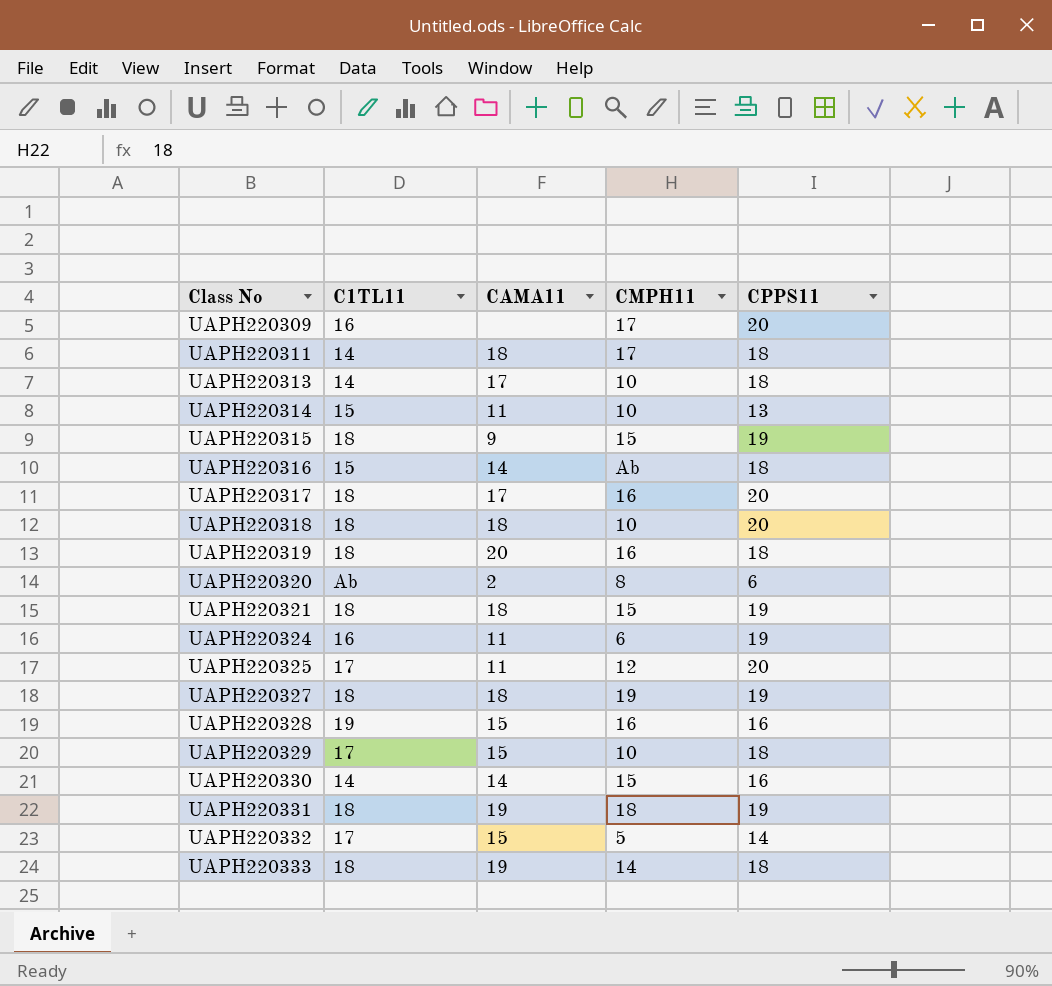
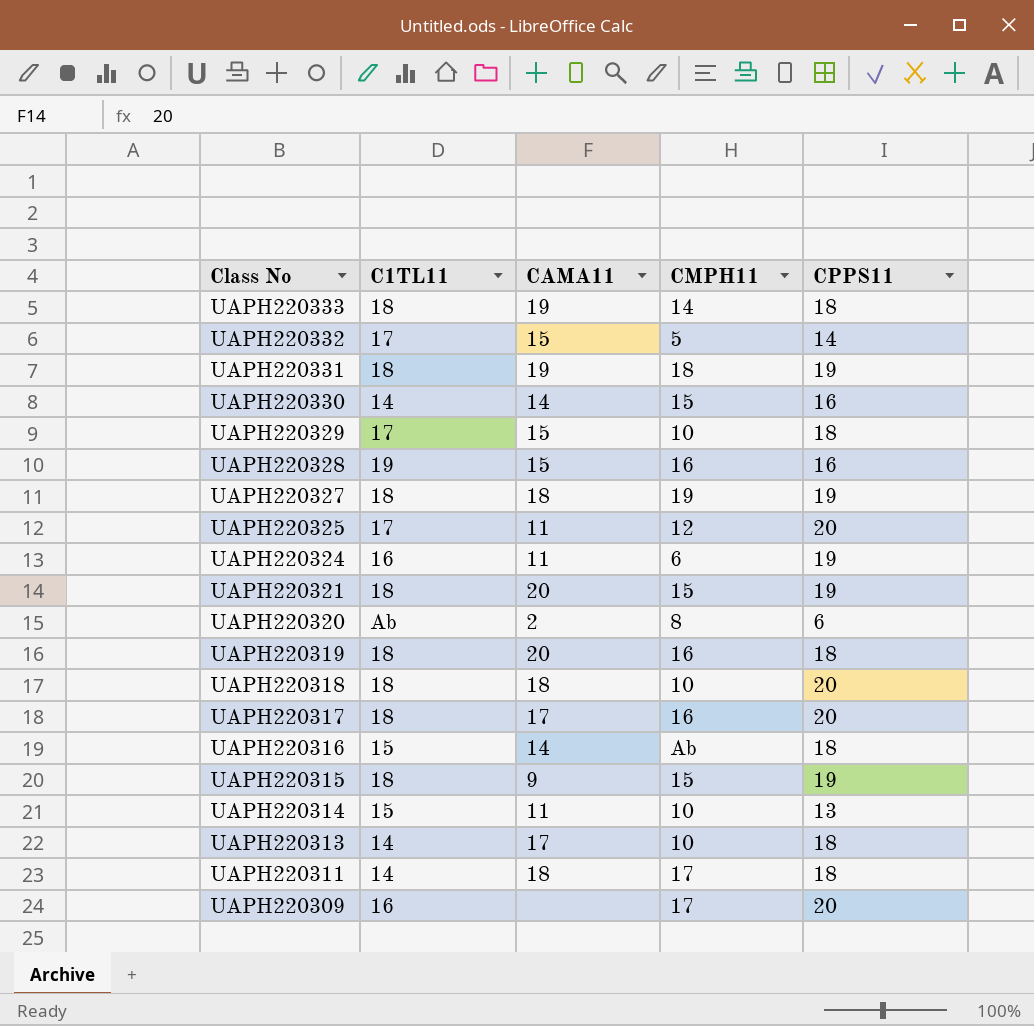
row order: Class No ascending -> Class No descending
UAPH220321 | CAMA11: 18 -> 20

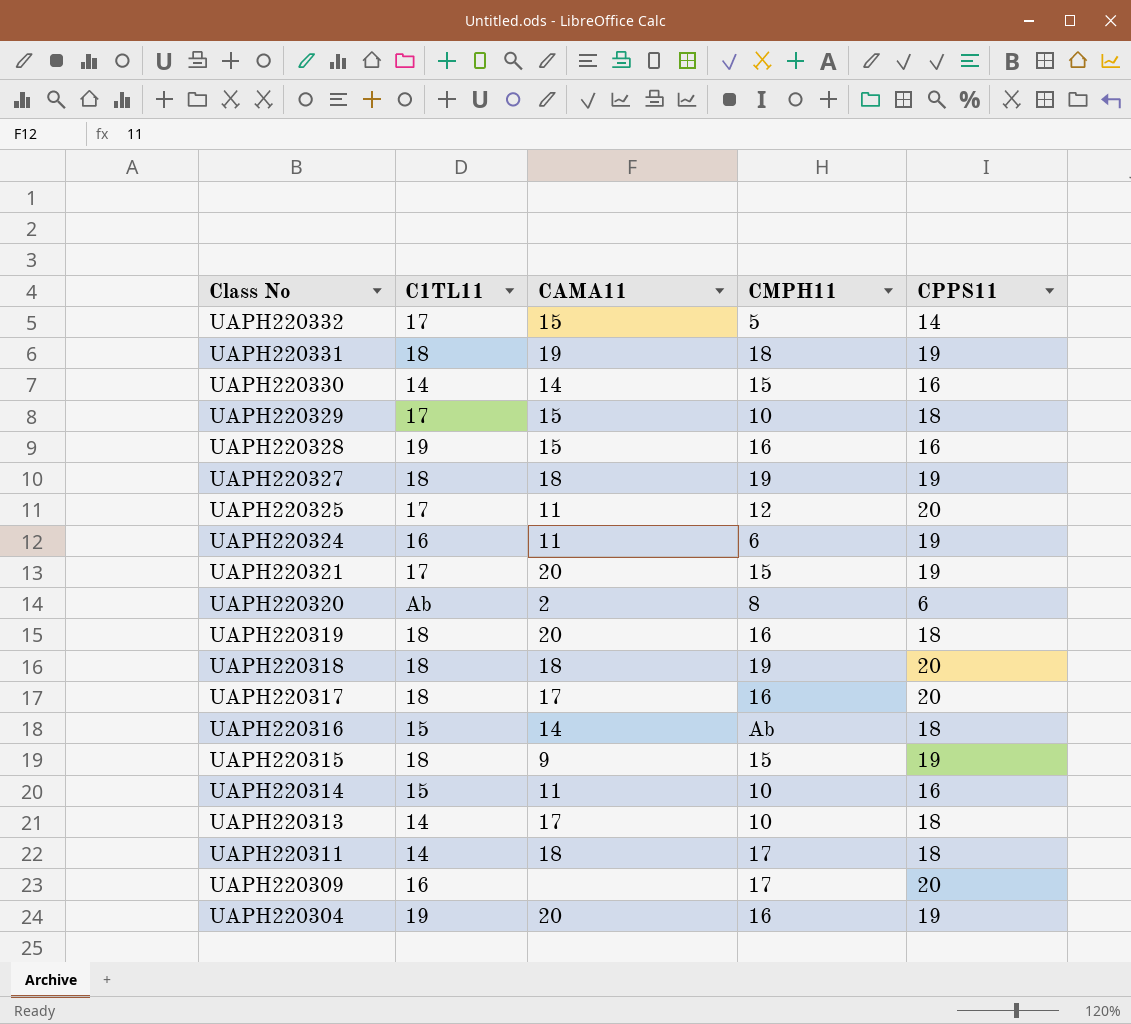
row UAPH220333: 18 | 19 | 14 | 18 -> none
UAPH220321 | C1TL11: 18 -> 17
UAPH220318 | CMPH11: 10 -> 19
UAPH220314 | CPPS11: 13 -> 16
row UAPH220304: none -> 19 | 20 | 16 | 19

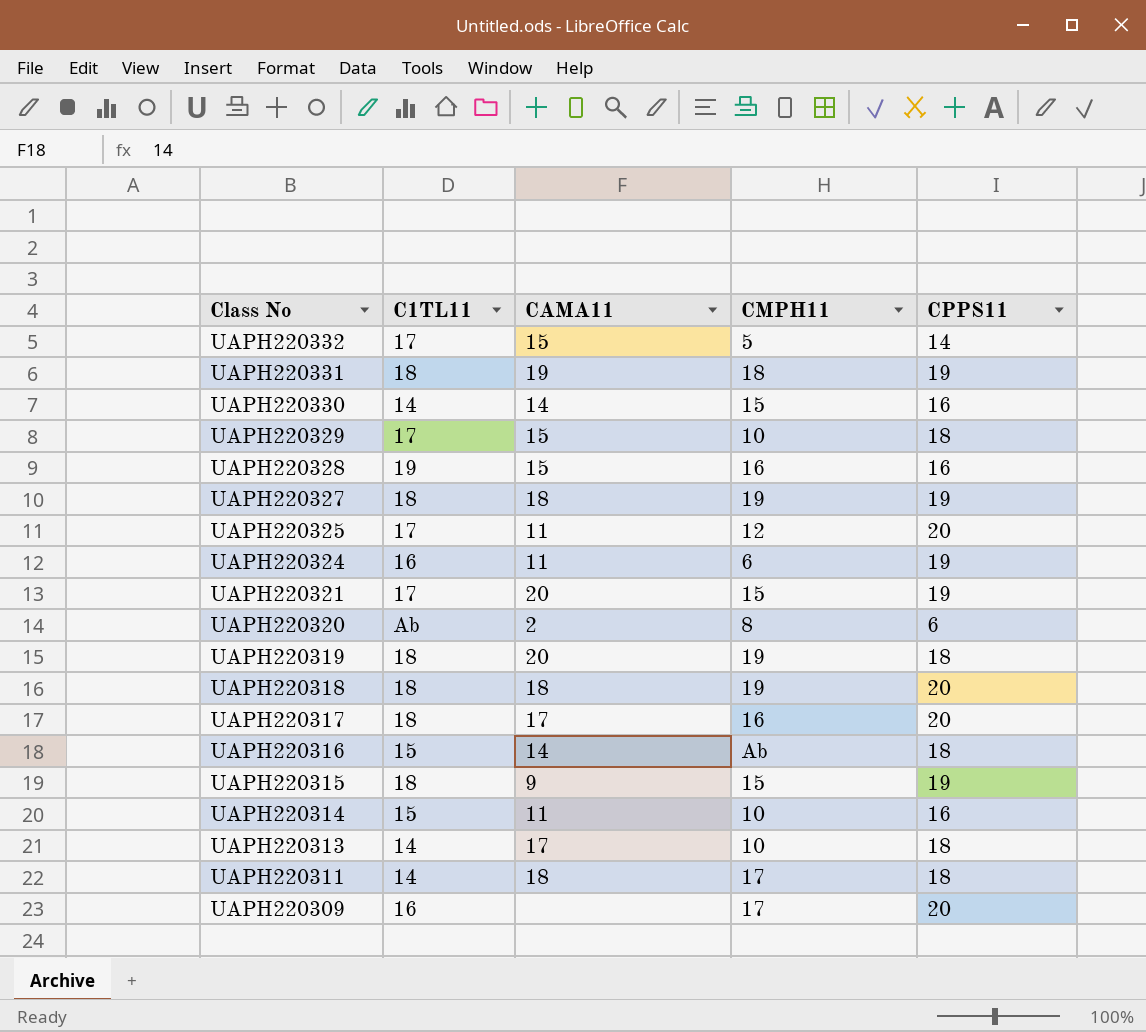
row UAPH220304: 19 | 20 | 16 | 19 -> none
UAPH220319 | CMPH11: 16 -> 19

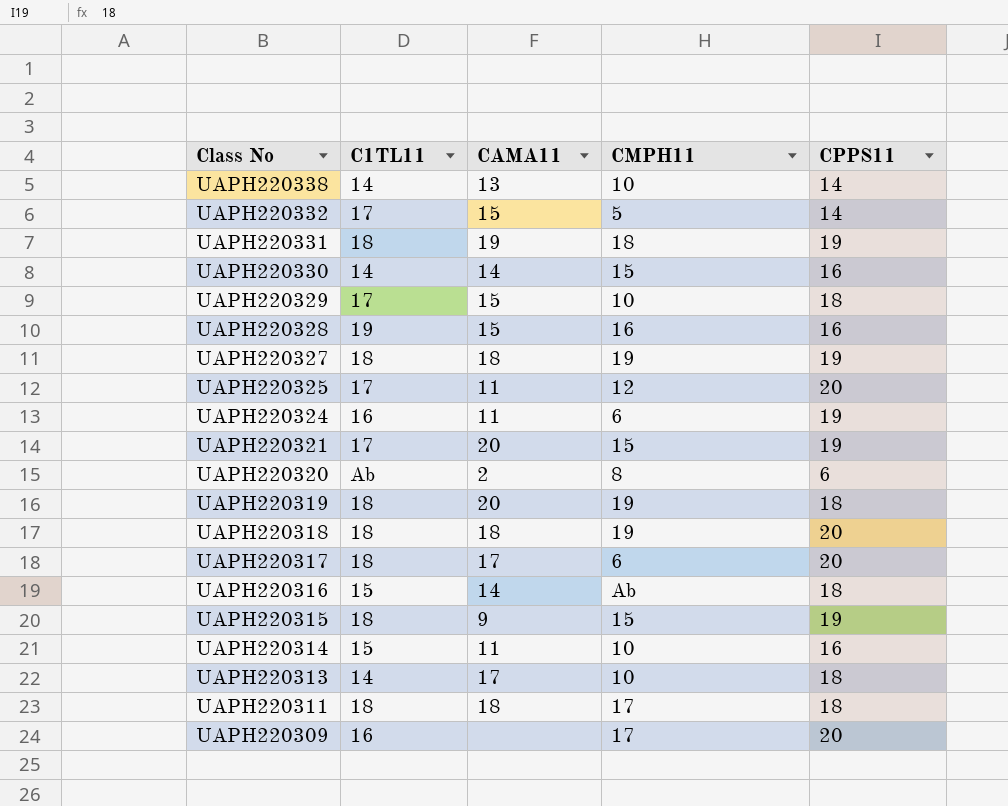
row UAPH220338: none -> 14 | 13 | 10 | 14
UAPH220317 | CMPH11: 16 -> 6
UAPH220311 | C1TL11: 14 -> 18

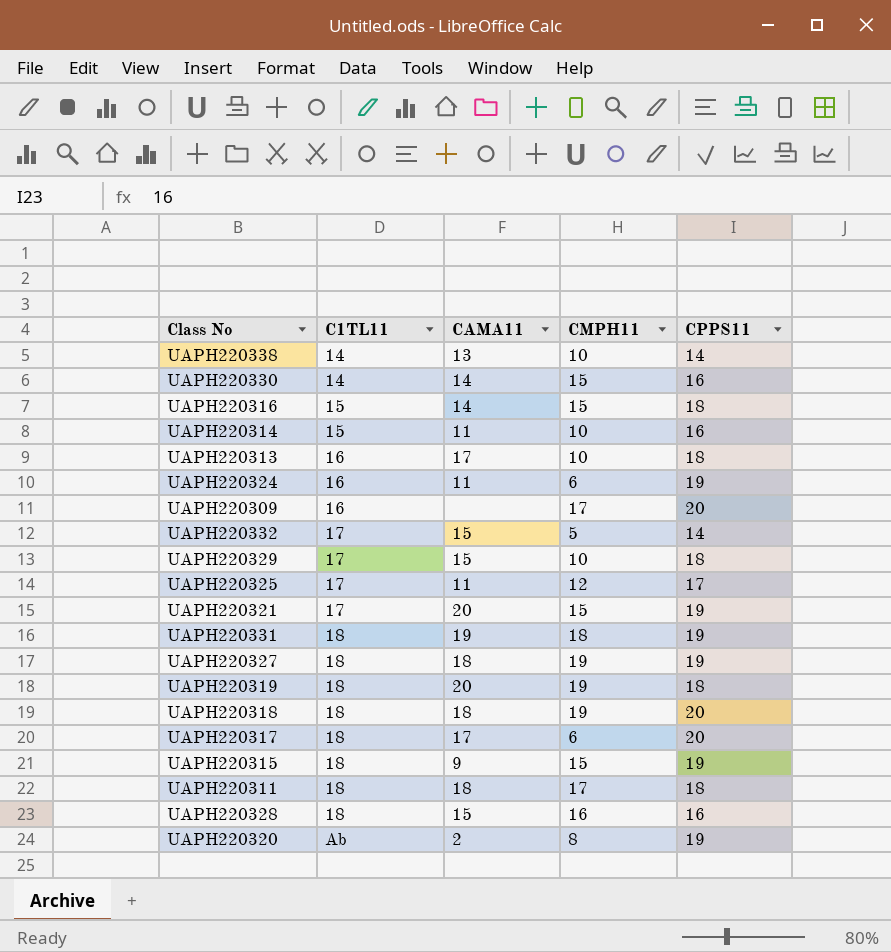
row order: Class No descending -> C1TL11 ascending
UAPH220316 | CMPH11: Ab -> 15
UAPH220313 | C1TL11: 14 -> 16
UAPH220325 | CPPS11: 20 -> 17
UAPH220328 | C1TL11: 19 -> 18
UAPH220320 | CPPS11: 6 -> 19

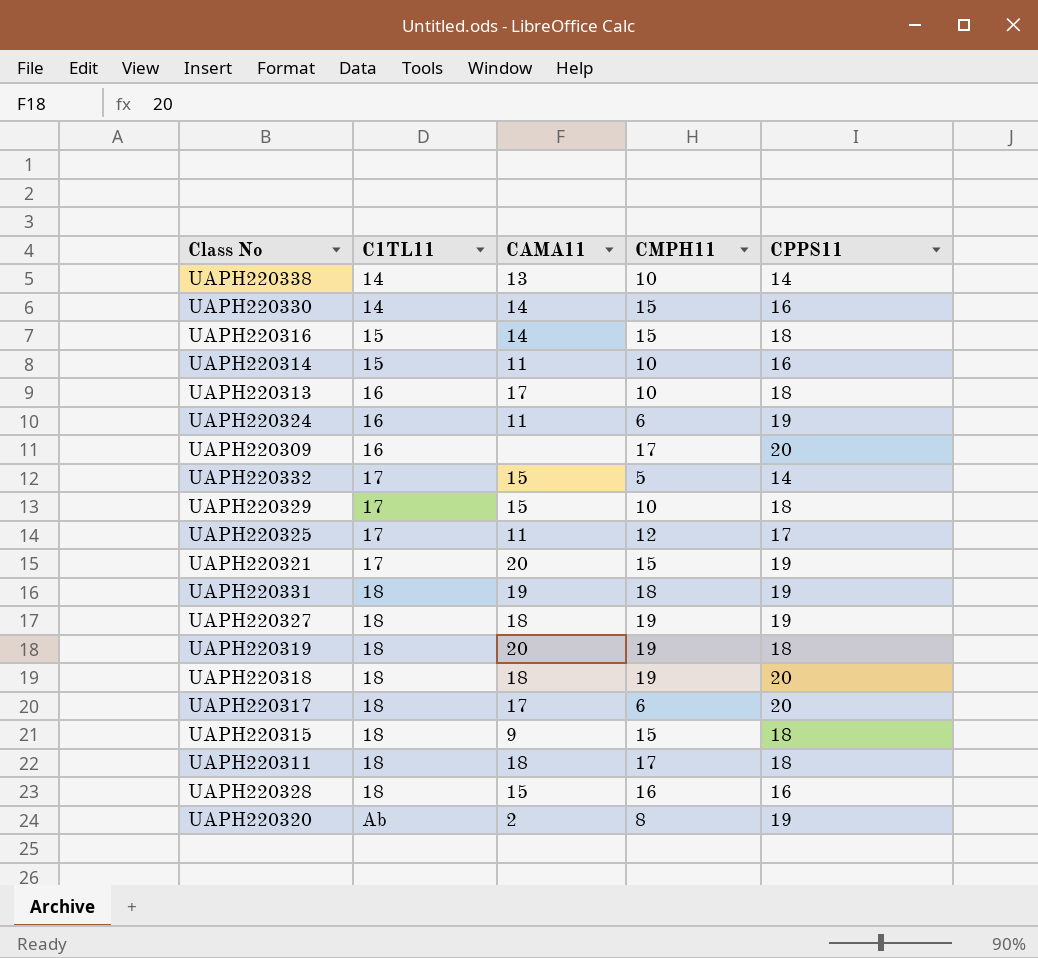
UAPH220315 | CPPS11: 19 -> 18

